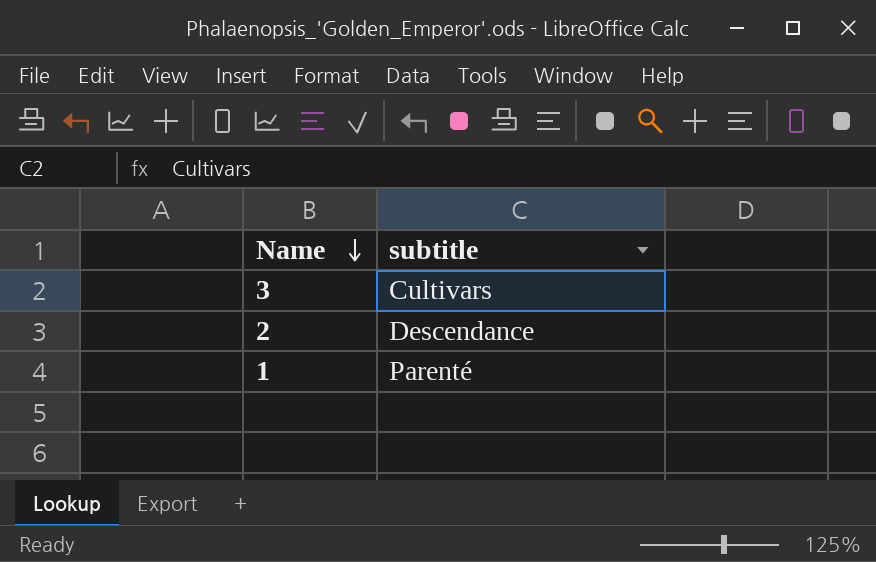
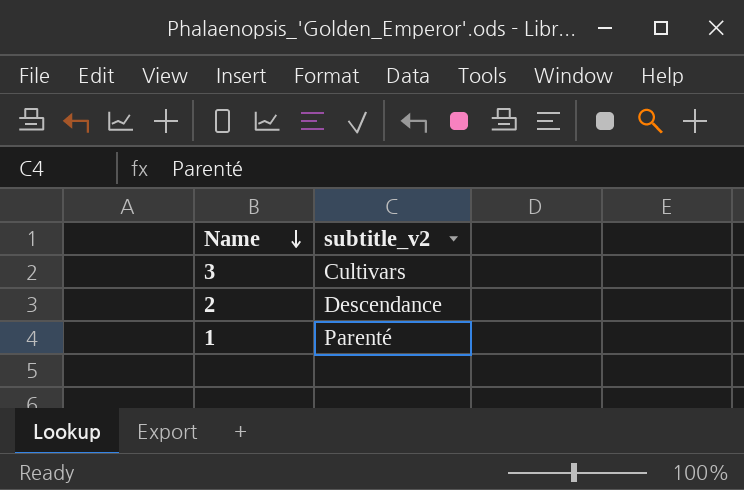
column name: subtitle -> subtitle_v2

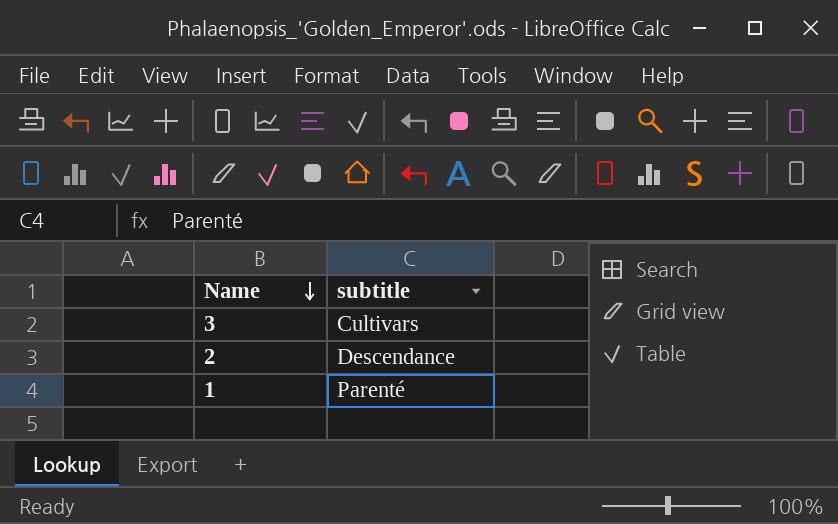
column name: subtitle_v2 -> subtitle

